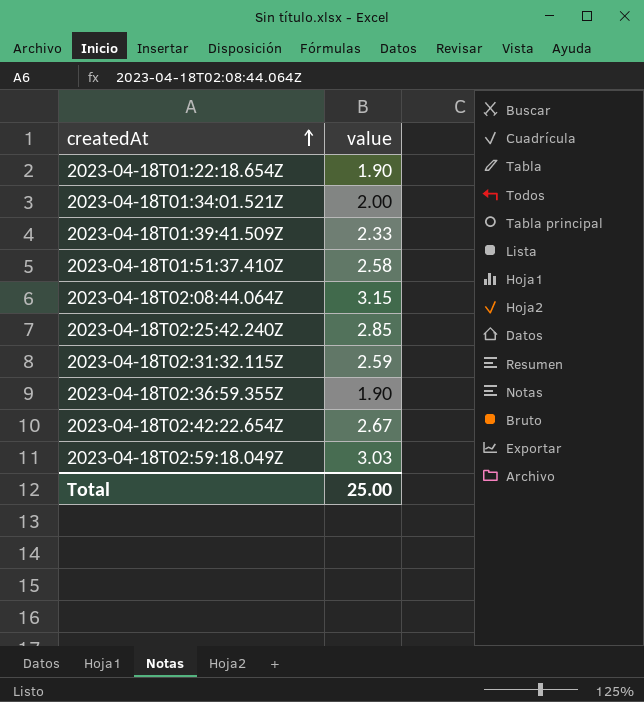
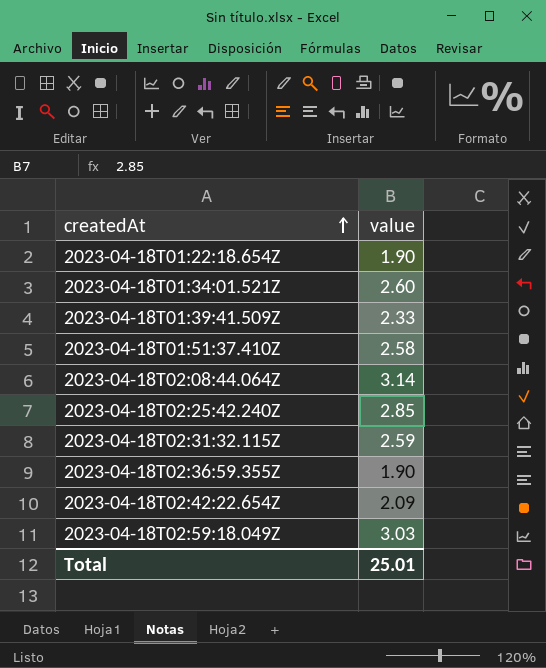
2023-04-18T01:34:01.521Z | value: 2.00 -> 2.60
2023-04-18T02:08:44.064Z | value: 3.15 -> 3.14
2023-04-18T02:42:22.654Z | value: 2.67 -> 2.09
Total | value: 25.00 -> 25.01

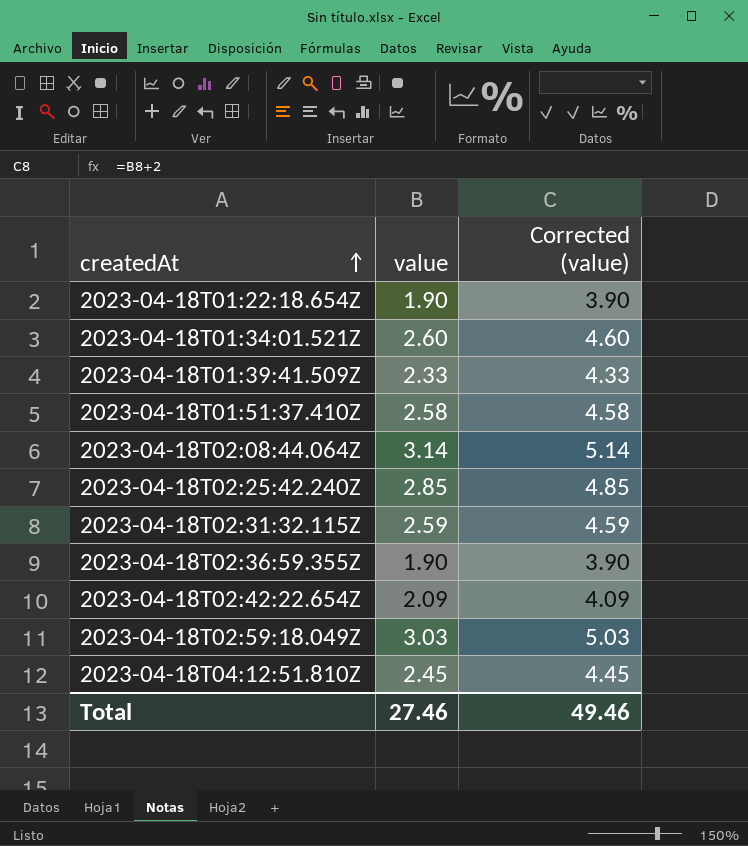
column Corrected (value) | formula: none -> [value] + 2
row 2023-04-18T04:12:51.810Z: none -> 2.45 | 4.45
Total | value: 25.01 -> 27.46

